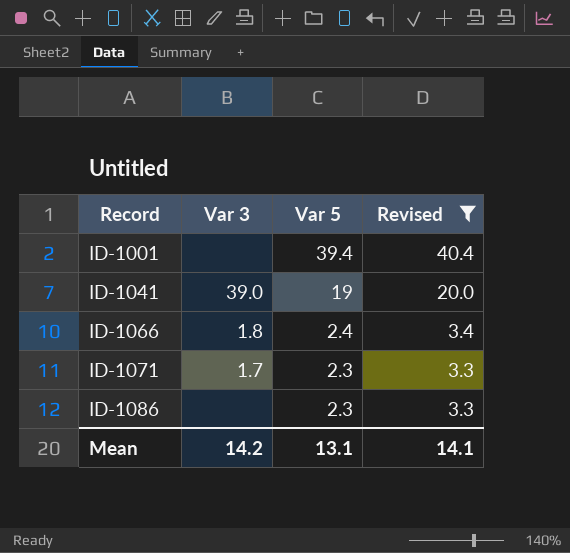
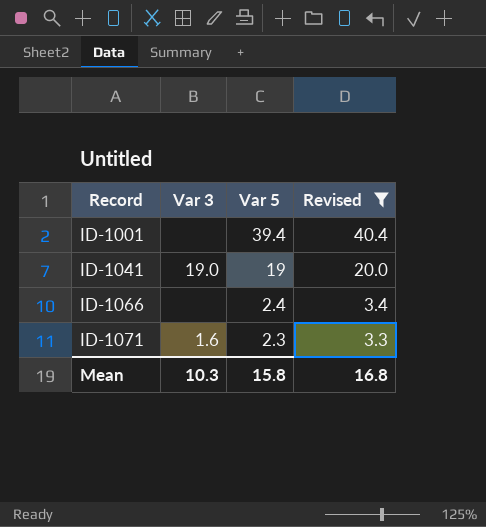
row ID-1086: none | 2.3 | 3.3 -> none
ID-1041 | Var 3: 39.0 -> 19.0
ID-1066 | Var 3: 1.8 -> none
ID-1071 | Var 3: 1.7 -> 1.6
Mean | Var 3: 14.2 -> 10.3
Mean | Var 5: 13.1 -> 15.8
Mean | Revised: 14.1 -> 16.8

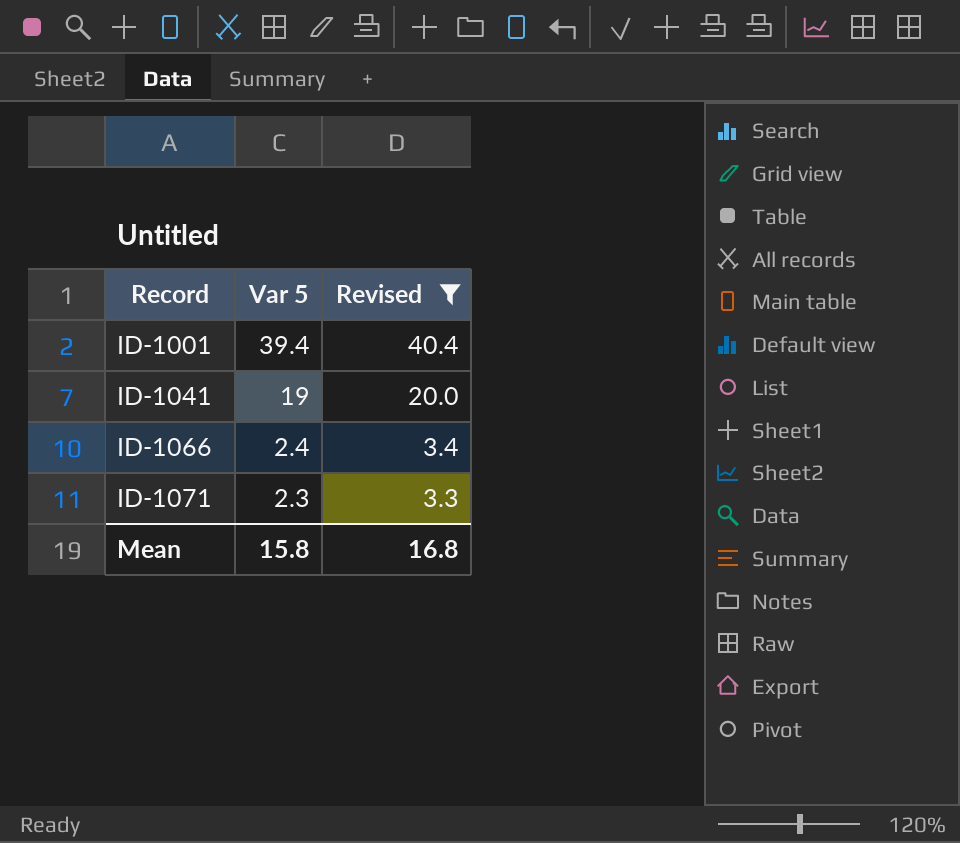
column Var 3 | position: 2 -> none

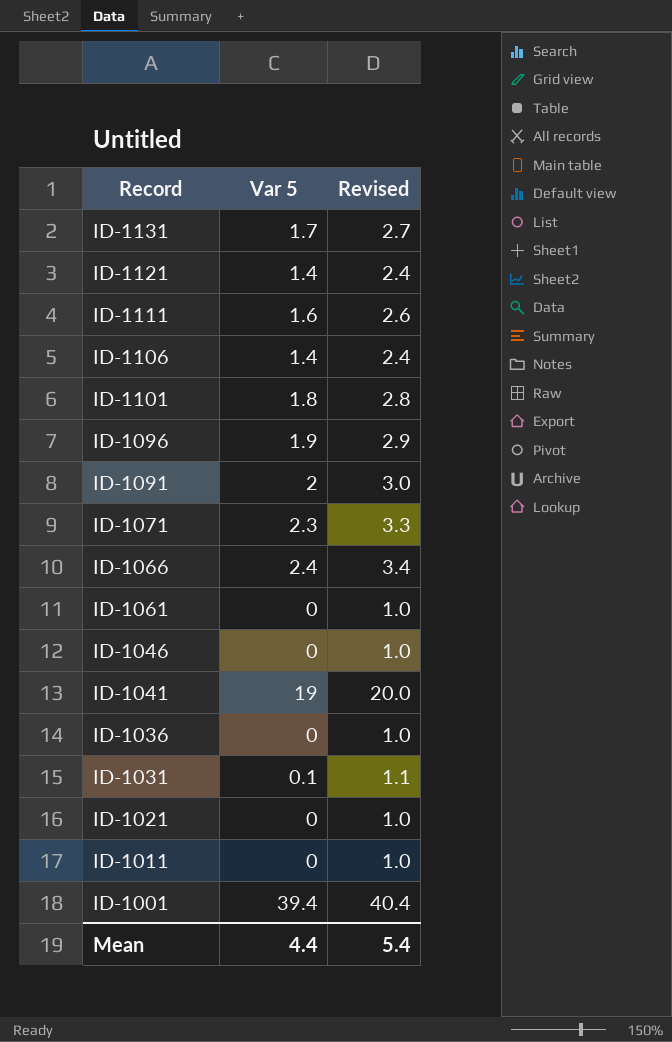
filter: Revised >= 3.3 -> none
row order: Record ascending -> Record descending
Mean | Var 5: 15.8 -> 4.4
Mean | Revised: 16.8 -> 5.4

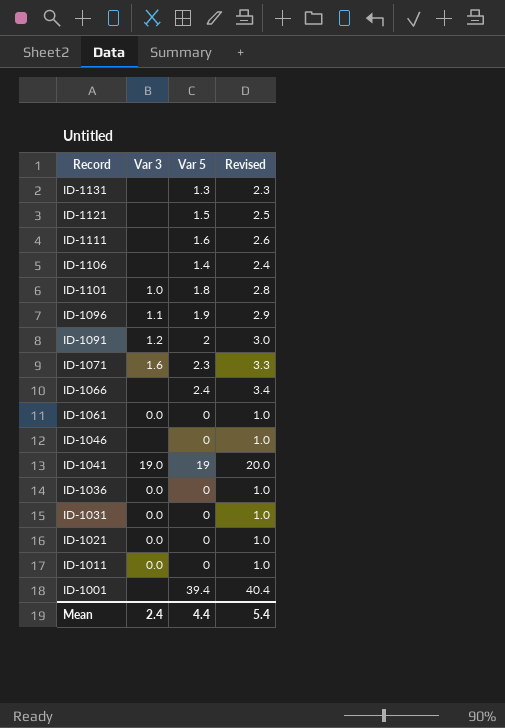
column Var 3 | position: none -> 2
ID-1131 | Var 5: 1.7 -> 1.3
ID-1131 | Revised: 2.7 -> 2.3
ID-1121 | Var 5: 1.4 -> 1.5
ID-1121 | Revised: 2.4 -> 2.5
ID-1031 | Var 5: 0.1 -> 0
ID-1031 | Revised: 1.1 -> 1.0

